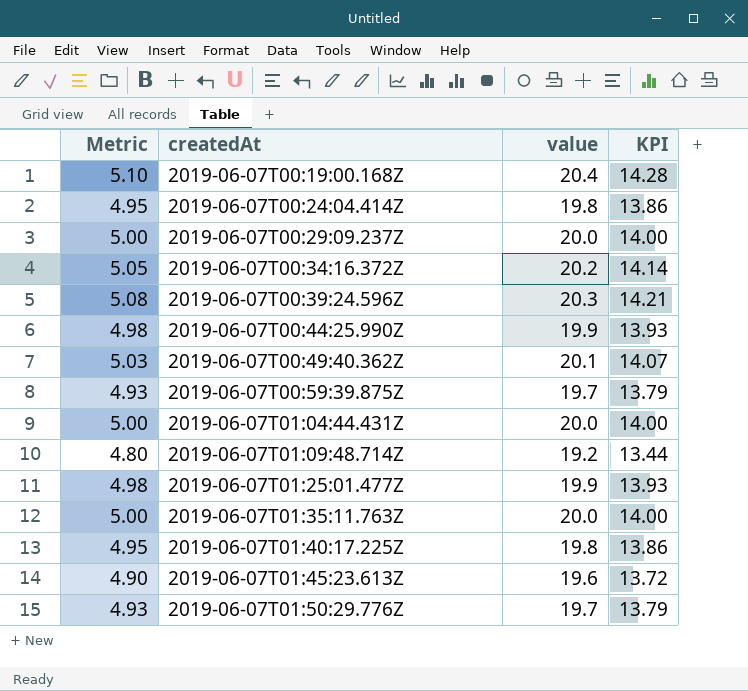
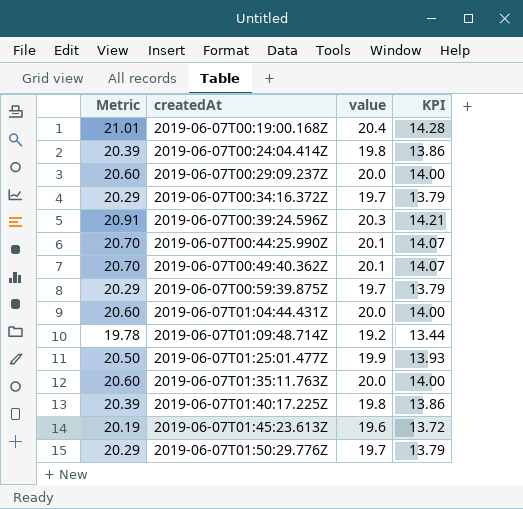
column Metric | formula: [value] * 0.25 -> [value] * 1.03
2019-06-07T00:34:16.372Z | value: 20.2 -> 19.7
2019-06-07T00:34:16.372Z | KPI: 14.14 -> 13.79
2019-06-07T00:44:25.990Z | value: 19.9 -> 20.1
2019-06-07T00:44:25.990Z | KPI: 13.93 -> 14.07

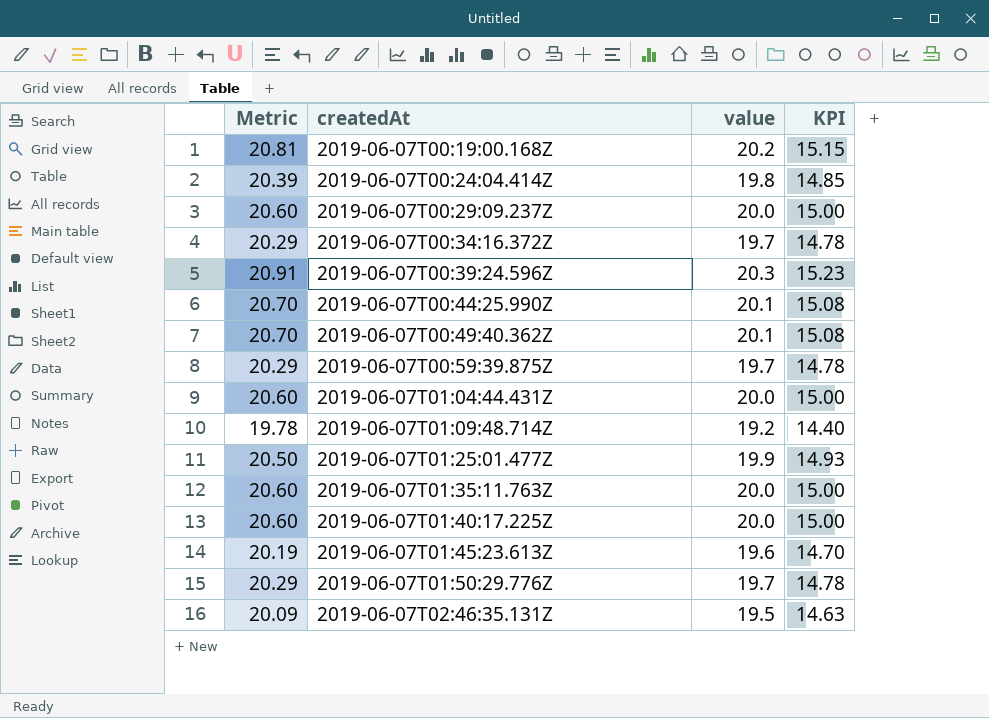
column KPI | formula: [value] * 0.7 -> [value] * 0.75
2019-06-07T00:19:00.168Z | Metric: 21.01 -> 20.81
2019-06-07T00:19:00.168Z | value: 20.4 -> 20.2
2019-06-07T01:40:17.225Z | Metric: 20.39 -> 20.60
2019-06-07T01:40:17.225Z | value: 19.8 -> 20.0
row 2019-06-07T02:46:35.131Z: none -> 20.09 | 19.5 | 14.63

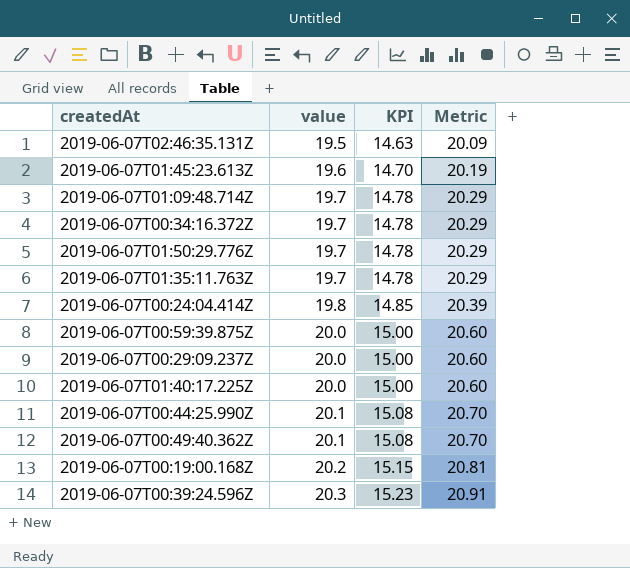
row order: createdAt ascending -> value ascending
column Metric | position: 1 -> 4
row 2019-06-07T01:04:44.431Z: 20.60 | 20.0 | 15.00 -> none
row 2019-06-07T01:25:01.477Z: 20.50 | 19.9 | 14.93 -> none
2019-06-07T01:09:48.714Z | value: 19.2 -> 19.7
2019-06-07T01:09:48.714Z | KPI: 14.40 -> 14.78
2019-06-07T01:09:48.714Z | Metric: 19.78 -> 20.29
2019-06-07T01:35:11.763Z | value: 20.0 -> 19.7
2019-06-07T01:35:11.763Z | KPI: 15.00 -> 14.78
2019-06-07T01:35:11.763Z | Metric: 20.60 -> 20.29
2019-06-07T00:59:39.875Z | value: 19.7 -> 20.0
2019-06-07T00:59:39.875Z | KPI: 14.78 -> 15.00
2019-06-07T00:59:39.875Z | Metric: 20.29 -> 20.60

